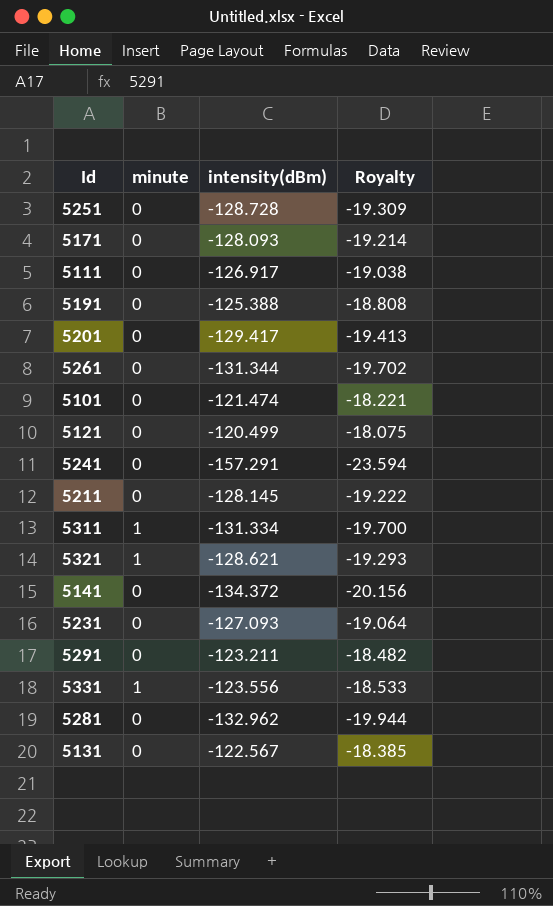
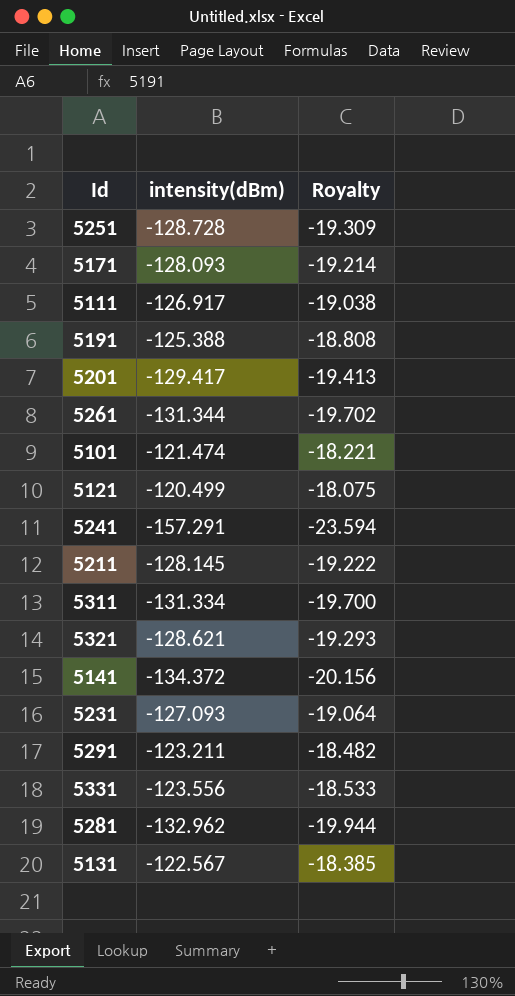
column minute | position: 2 -> none

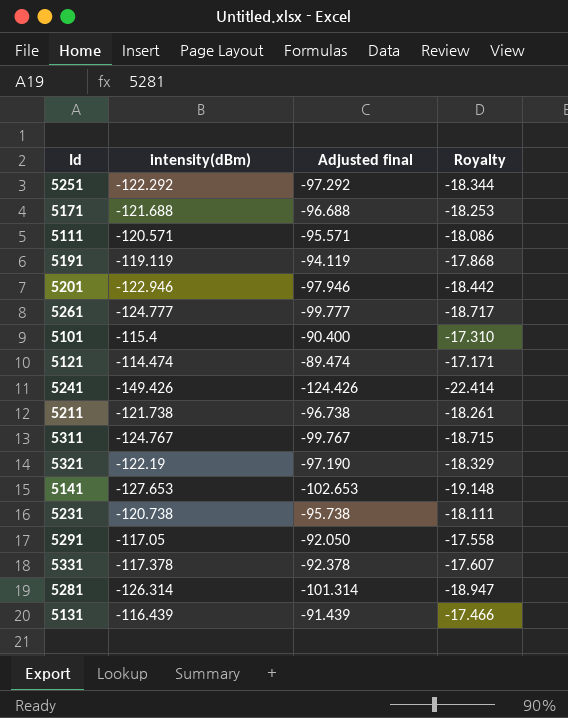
column Adjusted final | formula: none -> [intensity(dBm)] + 25
5251 | intensity(dBm): -128.728 -> -122.292
5251 | Royalty: -19.309 -> -18.344
5171 | intensity(dBm): -128.093 -> -121.688
5171 | Royalty: -19.214 -> -18.253
5111 | intensity(dBm): -126.917 -> -120.571
5111 | Royalty: -19.038 -> -18.086
5191 | intensity(dBm): -125.388 -> -119.119
5191 | Royalty: -18.808 -> -17.868
5201 | intensity(dBm): -129.417 -> -122.946
5201 | Royalty: -19.413 -> -18.442
5261 | intensity(dBm): -131.344 -> -124.777
5261 | Royalty: -19.702 -> -18.717
5101 | intensity(dBm): -121.474 -> -115.4
5101 | Royalty: -18.221 -> -17.310
5121 | intensity(dBm): -120.499 -> -114.474
5121 | Royalty: -18.075 -> -17.171
5241 | intensity(dBm): -157.291 -> -149.426
5241 | Royalty: -23.594 -> -22.414
5211 | intensity(dBm): -128.145 -> -121.738
5211 | Royalty: -19.222 -> -18.261
5311 | intensity(dBm): -131.334 -> -124.767
5311 | Royalty: -19.700 -> -18.715
5321 | intensity(dBm): -128.621 -> -122.19
5321 | Royalty: -19.293 -> -18.329
5141 | intensity(dBm): -134.372 -> -127.653
5141 | Royalty: -20.156 -> -19.148
5231 | intensity(dBm): -127.093 -> -120.738
5231 | Royalty: -19.064 -> -18.111
5291 | intensity(dBm): -123.211 -> -117.05
5291 | Royalty: -18.482 -> -17.558
5331 | intensity(dBm): -123.556 -> -117.378
5331 | Royalty: -18.533 -> -17.607
5281 | intensity(dBm): -132.962 -> -126.314
5281 | Royalty: -19.944 -> -18.947
5131 | intensity(dBm): -122.567 -> -116.439
5131 | Royalty: -18.385 -> -17.466

